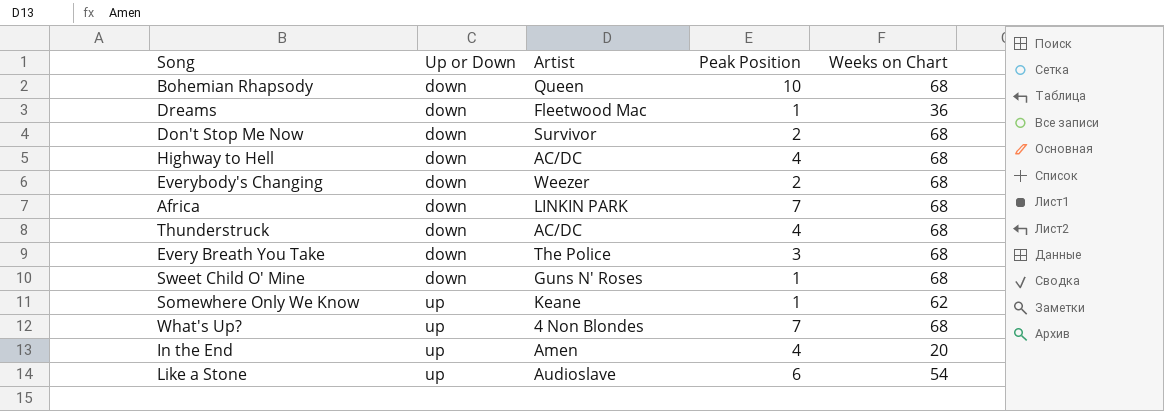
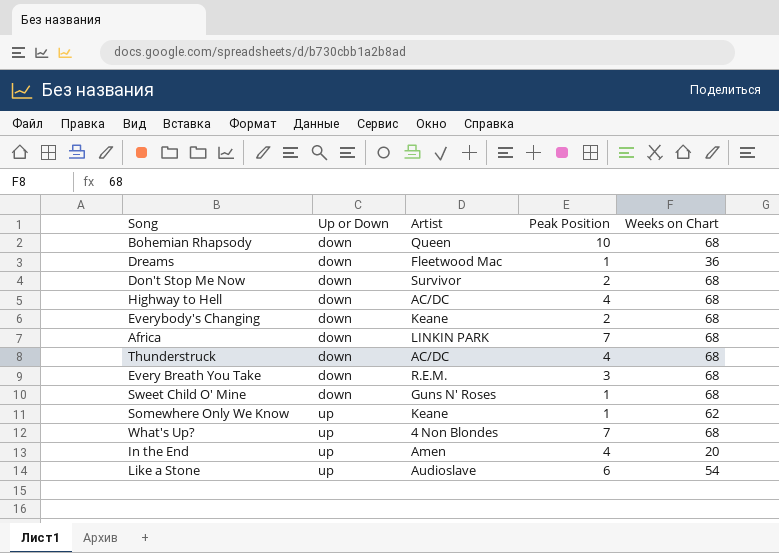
Everybody's Changing | Artist: Weezer -> Keane
Every Breath You Take | Artist: The Police -> R.E.M.

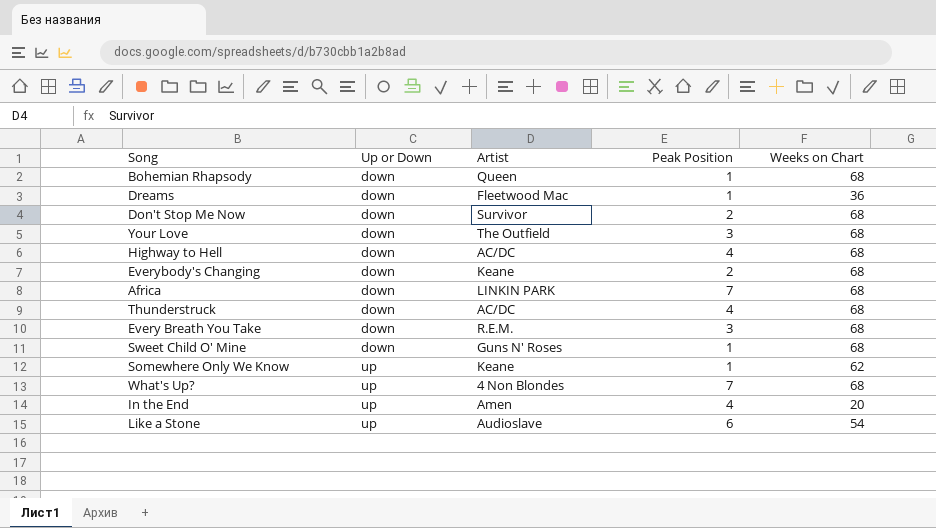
Bohemian Rhapsody | Peak Position: 10 -> 1
row Your Love: none -> down | The Outfield | 3 | 68

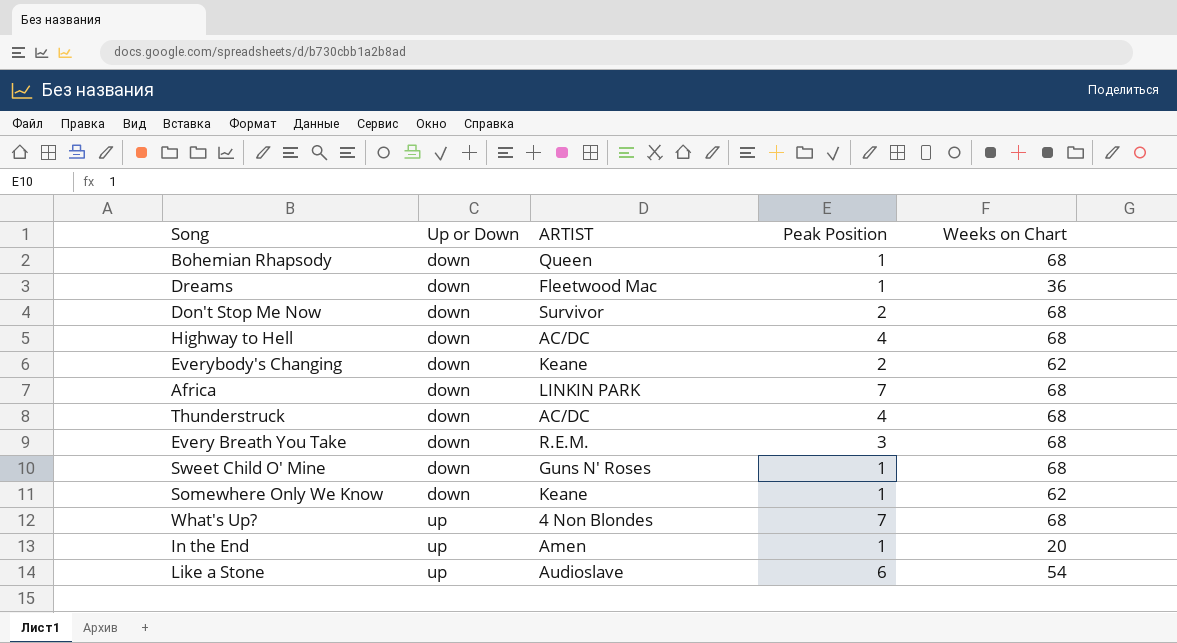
column name: Artist -> ARTIST
row Your Love: down | The Outfield | 3 | 68 -> none
Everybody's Changing | Weeks on Chart: 68 -> 62
Somewhere Only We Know | Up or Down: up -> down
In the End | Peak Position: 4 -> 1

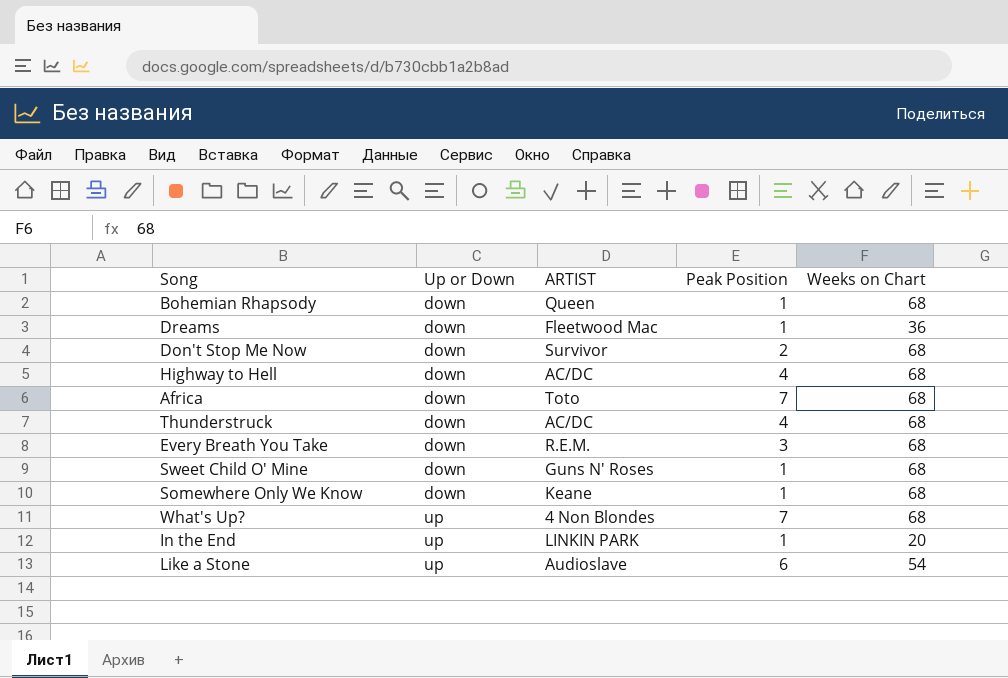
row Everybody's Changing: down | Keane | 2 | 62 -> none
Africa | ARTIST: LINKIN PARK -> Toto
Somewhere Only We Know | Weeks on Chart: 62 -> 68
In the End | ARTIST: Amen -> LINKIN PARK

